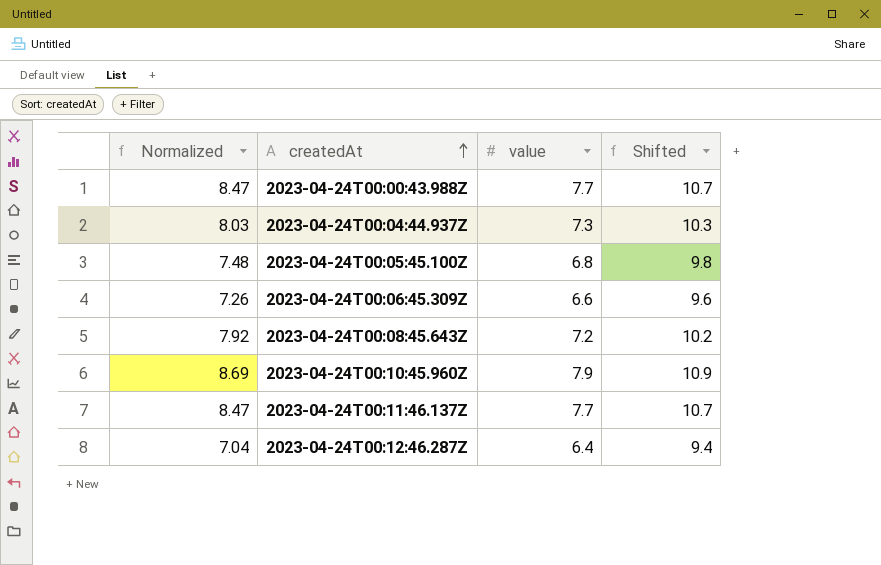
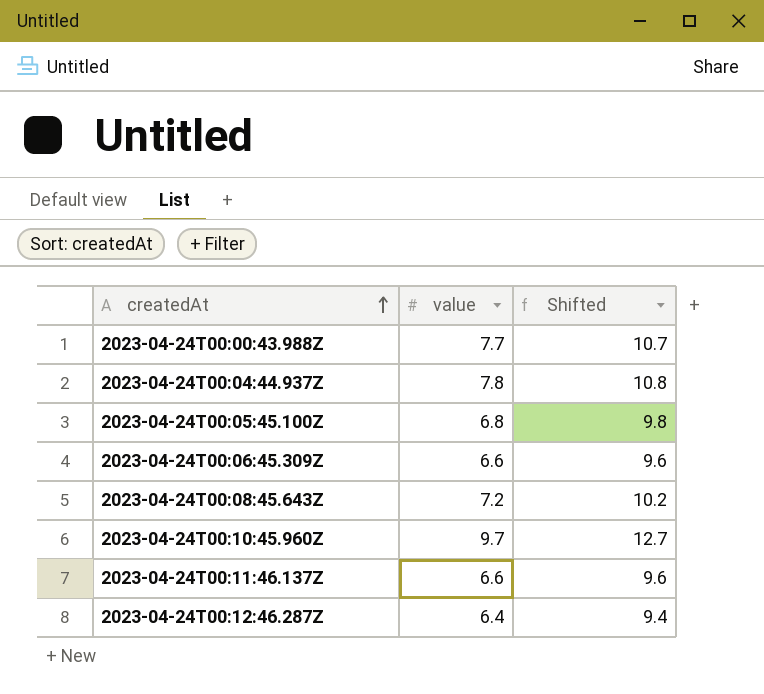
column Normalized | formula: [value] * 1.1 -> none
2023-04-24T00:04:44.937Z | value: 7.3 -> 7.8
2023-04-24T00:04:44.937Z | Shifted: 10.3 -> 10.8
2023-04-24T00:10:45.960Z | value: 7.9 -> 9.7
2023-04-24T00:10:45.960Z | Shifted: 10.9 -> 12.7
2023-04-24T00:11:46.137Z | value: 7.7 -> 6.6
2023-04-24T00:11:46.137Z | Shifted: 10.7 -> 9.6

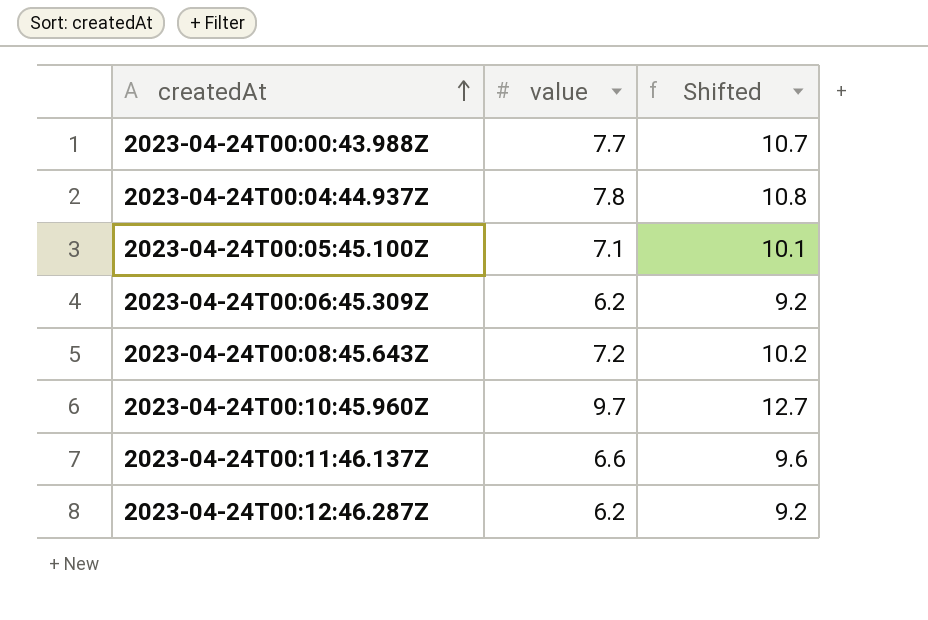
2023-04-24T00:05:45.100Z | value: 6.8 -> 7.1
2023-04-24T00:05:45.100Z | Shifted: 9.8 -> 10.1
2023-04-24T00:06:45.309Z | value: 6.6 -> 6.2
2023-04-24T00:06:45.309Z | Shifted: 9.6 -> 9.2
2023-04-24T00:12:46.287Z | value: 6.4 -> 6.2
2023-04-24T00:12:46.287Z | Shifted: 9.4 -> 9.2

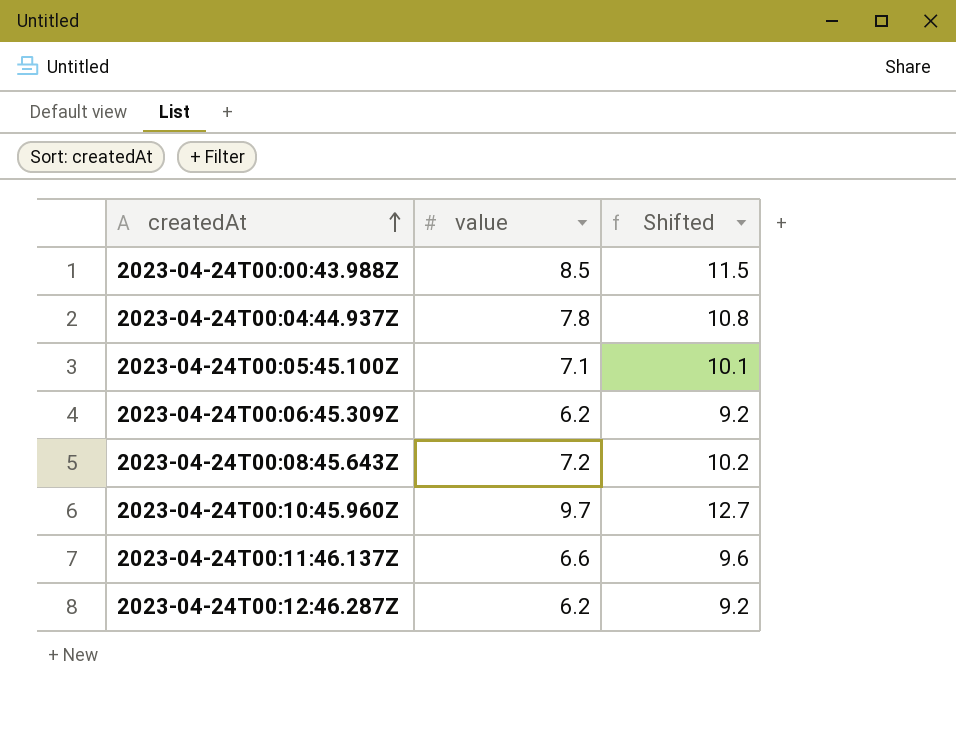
2023-04-24T00:00:43.988Z | value: 7.7 -> 8.5
2023-04-24T00:00:43.988Z | Shifted: 10.7 -> 11.5

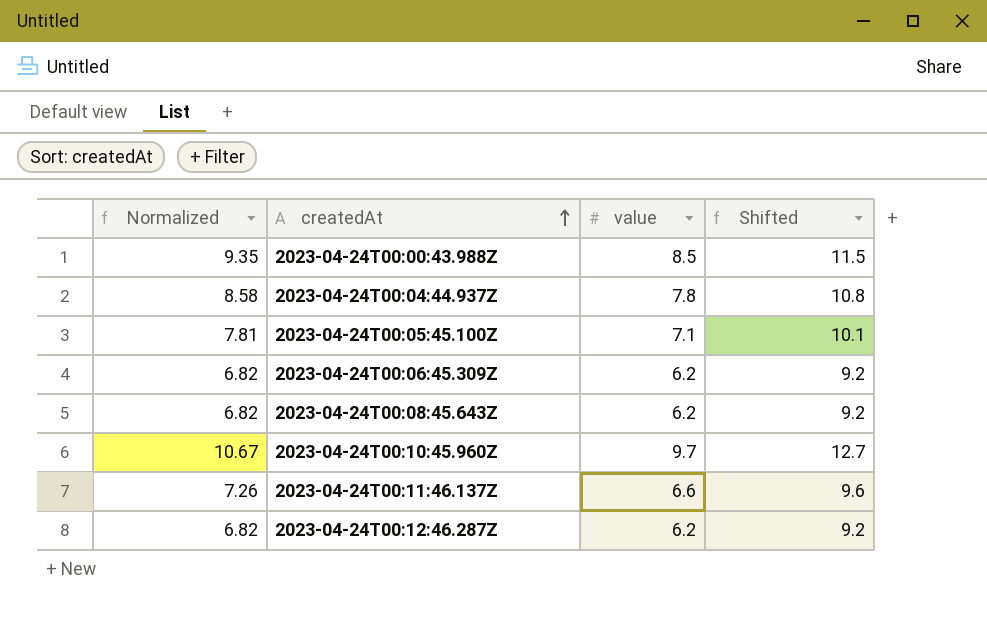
column Normalized | formula: none -> [value] * 1.1
2023-04-24T00:08:45.643Z | value: 7.2 -> 6.2
2023-04-24T00:08:45.643Z | Shifted: 10.2 -> 9.2

